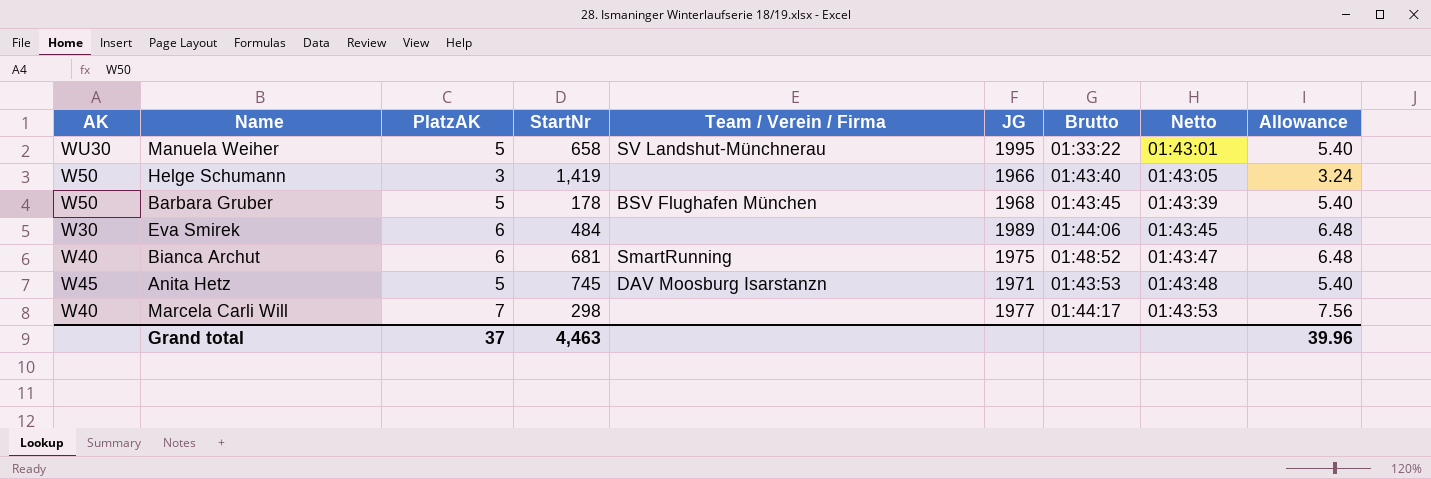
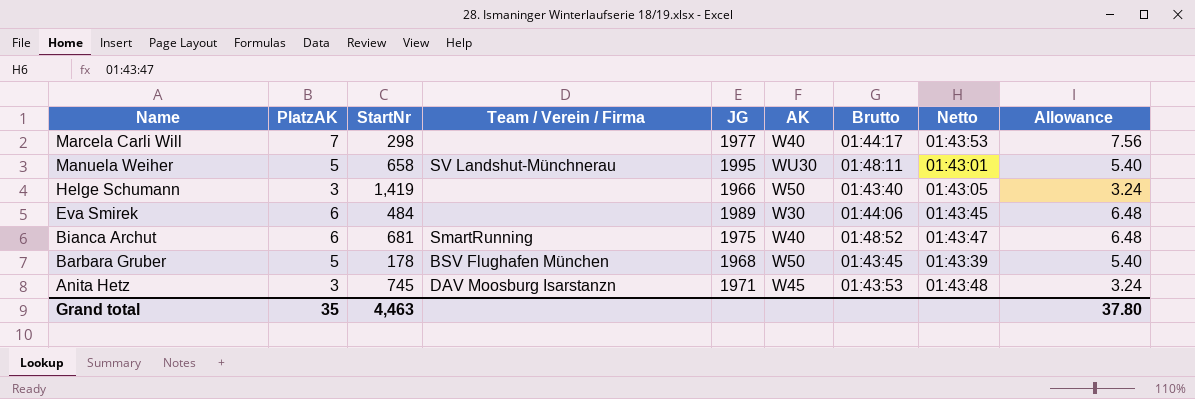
row order: Netto ascending -> Name descending
column AK | position: 1 -> 6
Manuela Weiher | Brutto: 01:33:22 -> 01:48:11
Anita Hetz | PlatzAK: 5 -> 3
Anita Hetz | Allowance: 5.40 -> 3.24
Grand total | PlatzAK: 37 -> 35
Grand total | Allowance: 39.96 -> 37.80

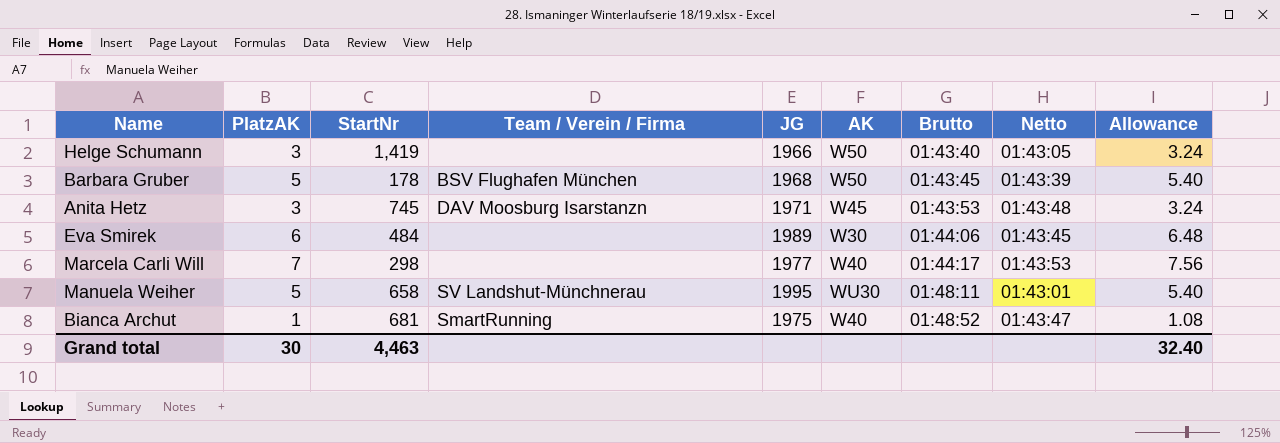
row order: Name descending -> Brutto ascending
Bianca Archut | PlatzAK: 6 -> 1
Bianca Archut | Allowance: 6.48 -> 1.08
Grand total | PlatzAK: 35 -> 30
Grand total | Allowance: 37.80 -> 32.40

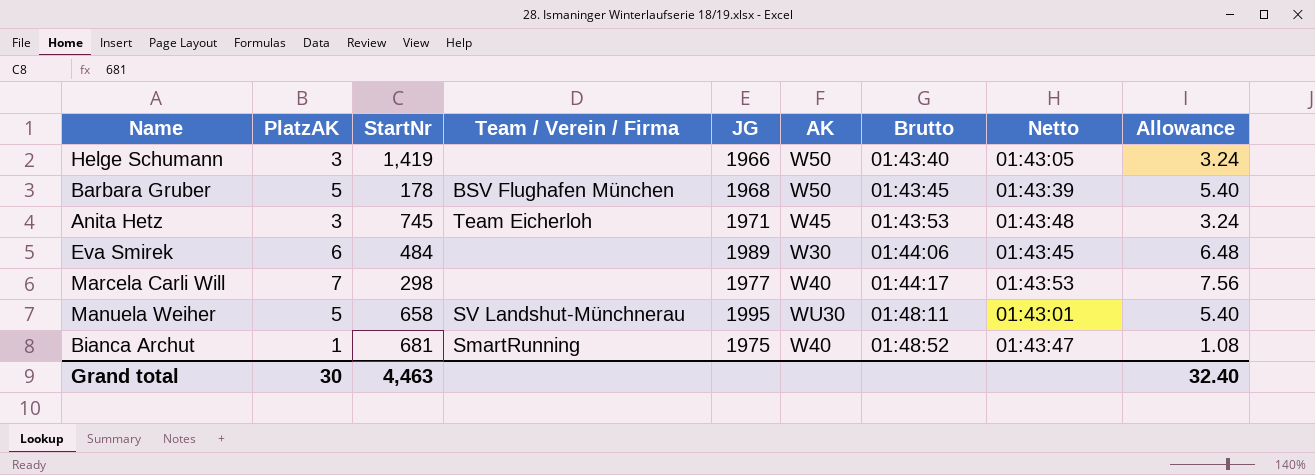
Anita Hetz | Team / Verein / Firma: DAV Moosburg Isarstanzn -> Team Eicherloh

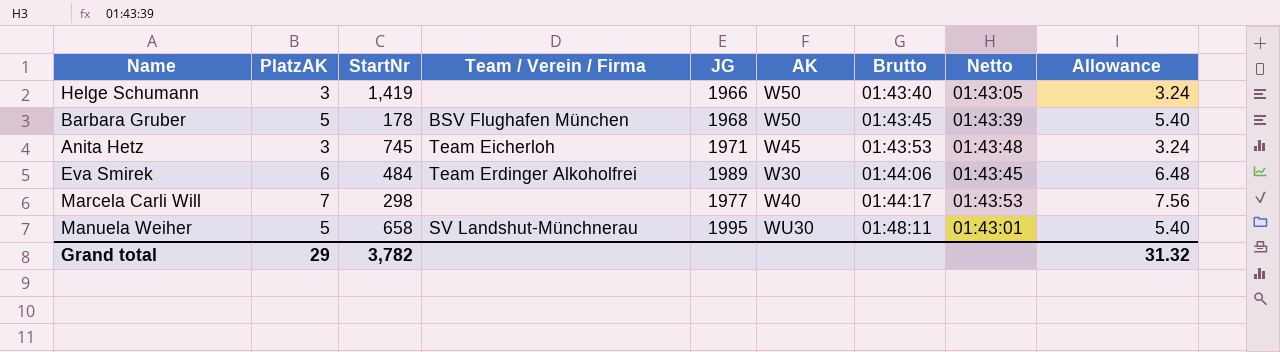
row Bianca Archut: 1 | 681 | SmartRunning | 1975 | W40 | 01:48:52 | 01:43:47 | 1.08 -> none
Eva Smirek | Team / Verein / Firma: none -> Team Erdinger Alkoholfrei
Grand total | PlatzAK: 30 -> 29
Grand total | StartNr: 4,463 -> 3,782
Grand total | Allowance: 32.40 -> 31.32

